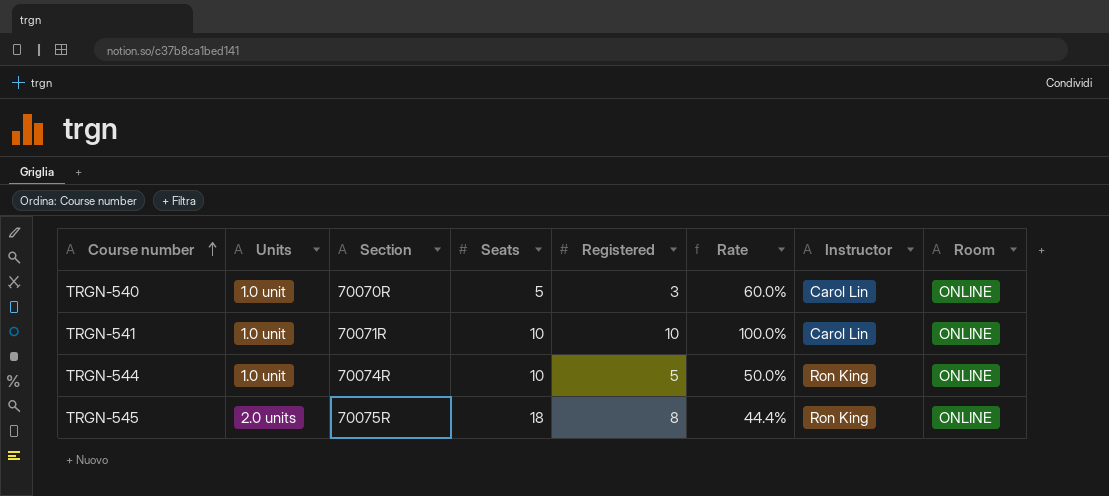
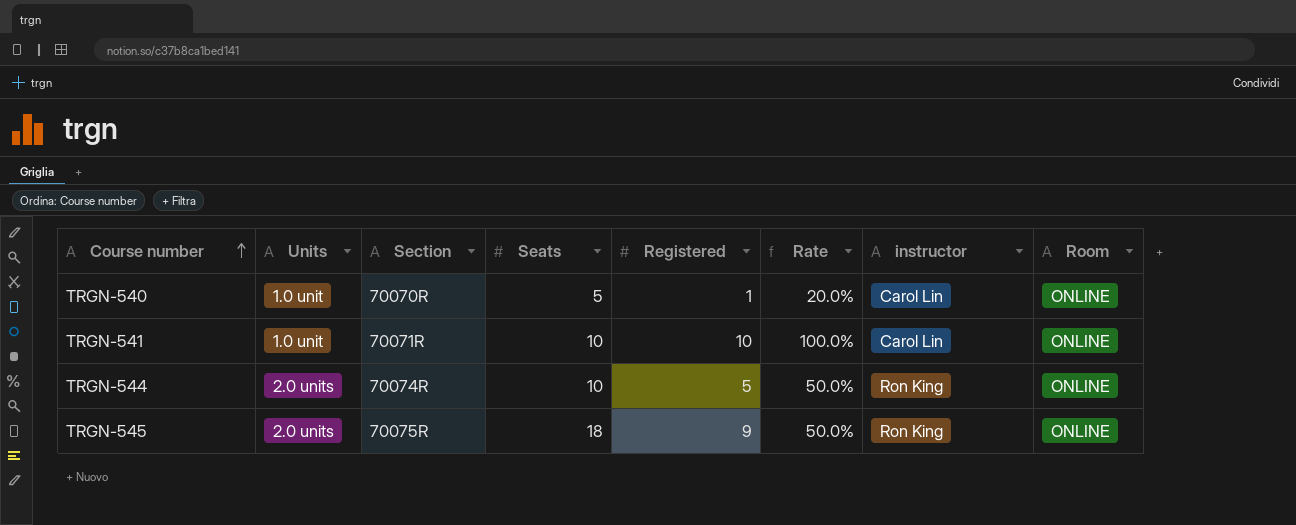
column name: Instructor -> instructor
TRGN-540 | Registered: 3 -> 1
TRGN-540 | Rate: 60.0% -> 20.0%
TRGN-544 | Units: 1.0 unit -> 2.0 units
TRGN-545 | Registered: 8 -> 9
TRGN-545 | Rate: 44.4% -> 50.0%

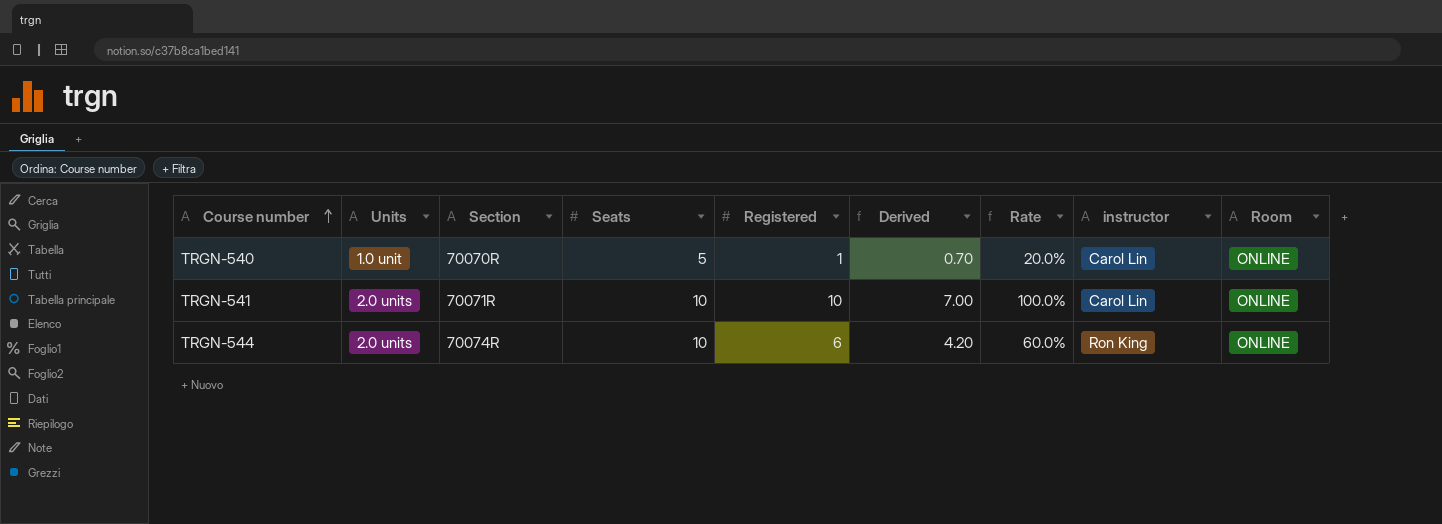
column Derived | formula: none -> [Registered] * 0.7
row TRGN-545: 2.0 units | 70075R | 18 | 9 | 50.0% | Ron King | ONLINE -> none
TRGN-541 | Units: 1.0 unit -> 2.0 units
TRGN-544 | Registered: 5 -> 6
TRGN-544 | Rate: 50.0% -> 60.0%

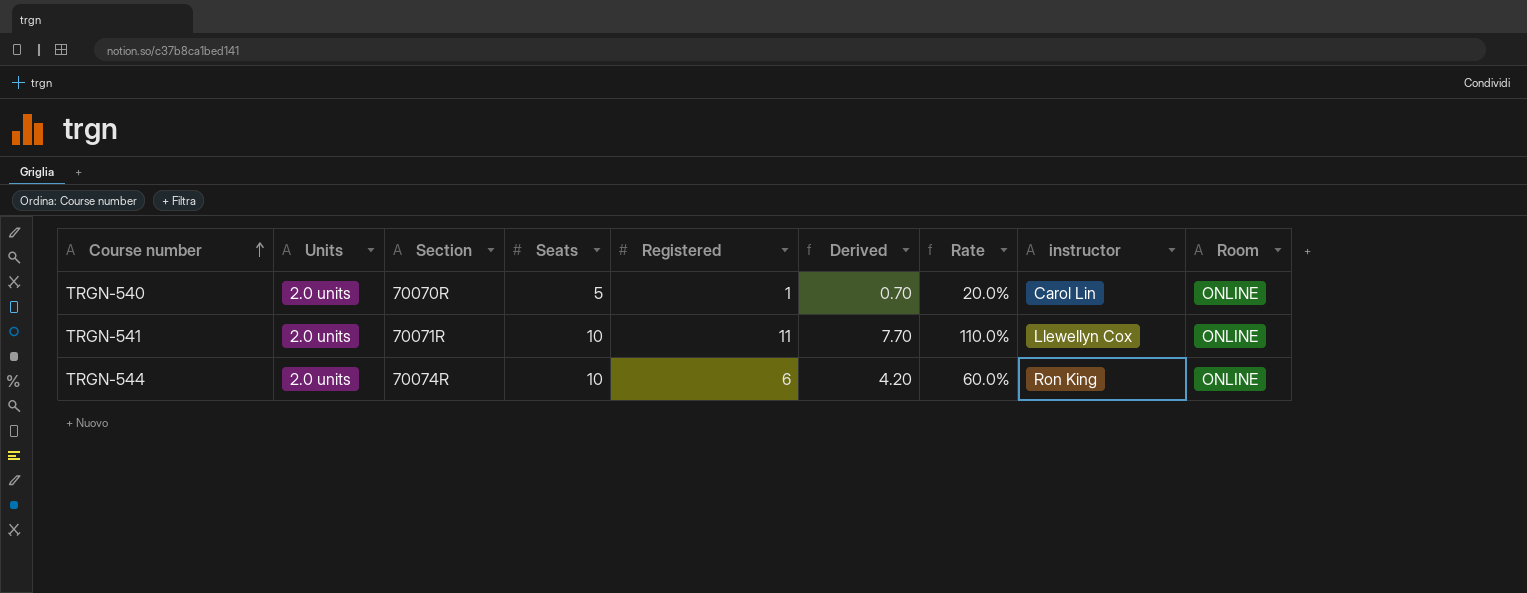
TRGN-540 | Units: 1.0 unit -> 2.0 units
TRGN-541 | Registered: 10 -> 11
TRGN-541 | Derived: 7.00 -> 7.70
TRGN-541 | Rate: 100.0% -> 110.0%
TRGN-541 | instructor: Carol Lin -> Llewellyn Cox

